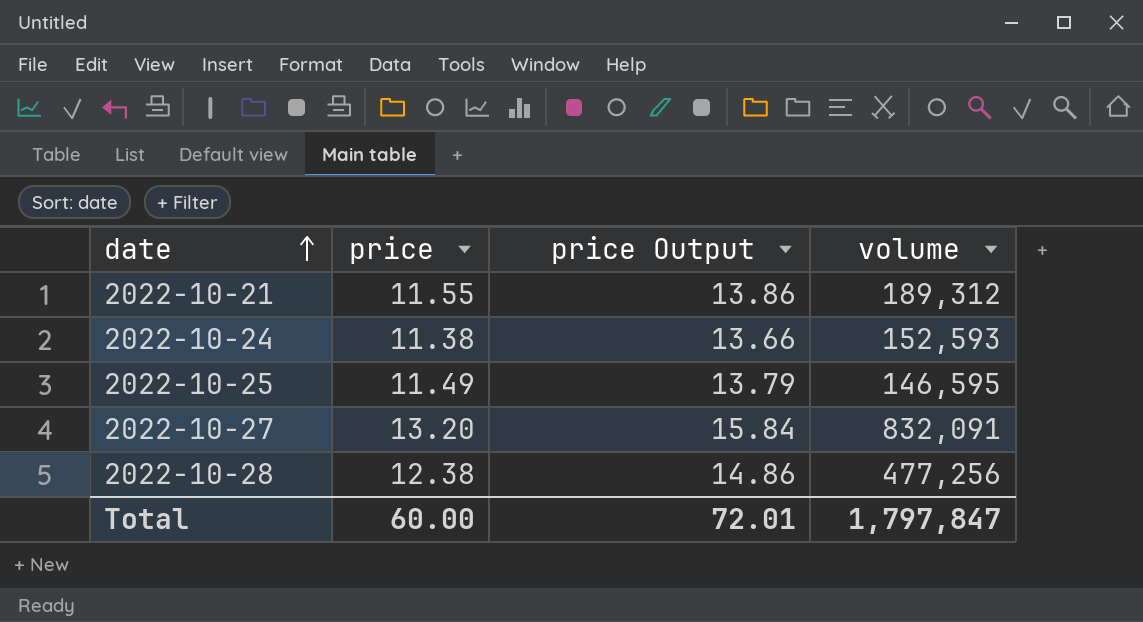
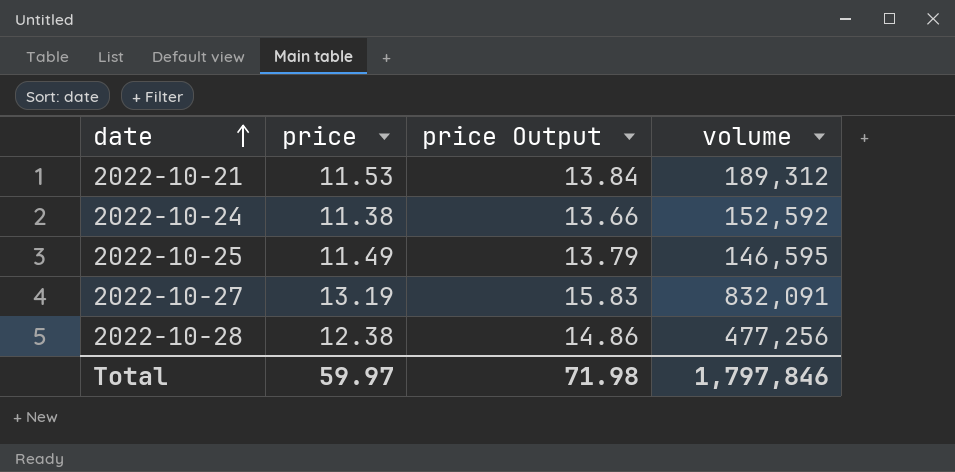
2022-10-21 | price: 11.55 -> 11.53
2022-10-21 | price Output: 13.86 -> 13.84
2022-10-24 | volume: 152,593 -> 152,592
2022-10-27 | price: 13.20 -> 13.19
2022-10-27 | price Output: 15.84 -> 15.83
Total | price: 60.00 -> 59.97
Total | price Output: 72.01 -> 71.98
Total | volume: 1,797,847 -> 1,797,846

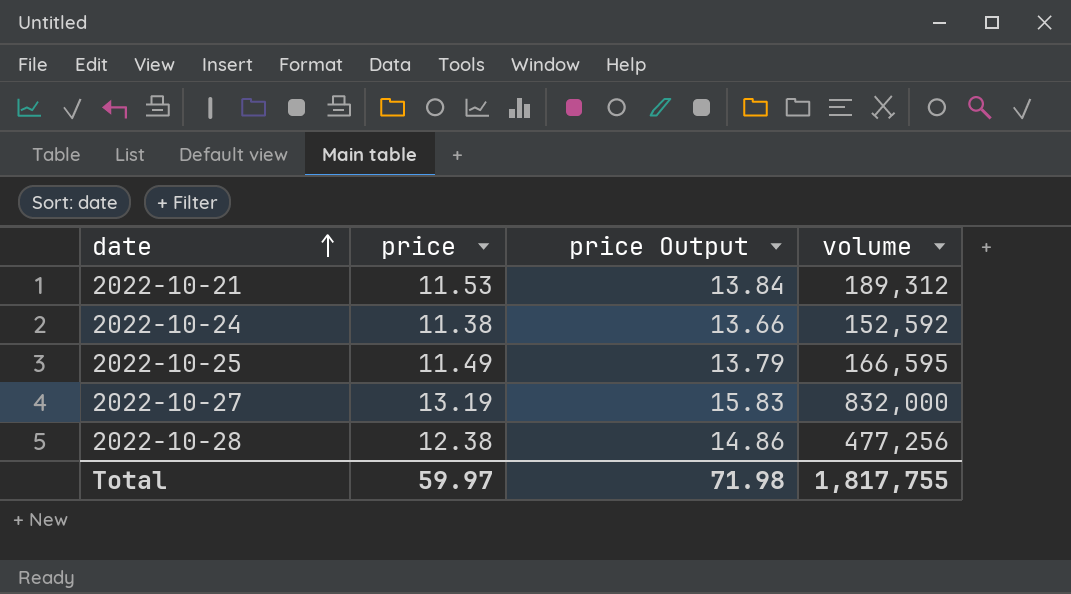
2022-10-25 | volume: 146,595 -> 166,595
2022-10-27 | volume: 832,091 -> 832,000
Total | volume: 1,797,846 -> 1,817,755

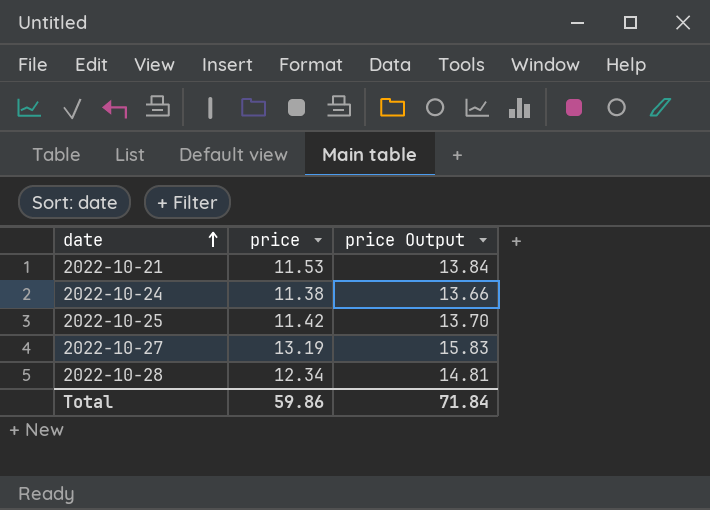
column volume | position: 4 -> none
2022-10-25 | price: 11.49 -> 11.42
2022-10-25 | price Output: 13.79 -> 13.70
2022-10-28 | price: 12.38 -> 12.34
2022-10-28 | price Output: 14.86 -> 14.81
Total | price: 59.97 -> 59.86
Total | price Output: 71.98 -> 71.84

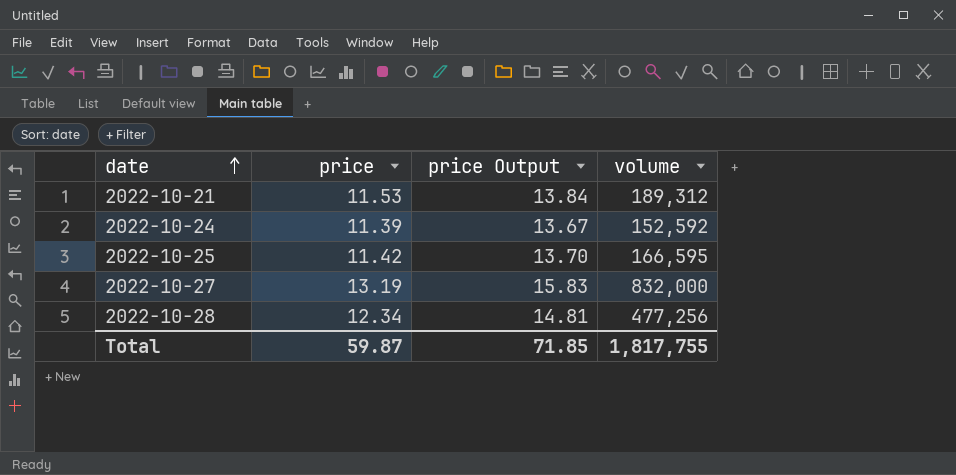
column volume | position: none -> 4
2022-10-24 | price: 11.38 -> 11.39
2022-10-24 | price Output: 13.66 -> 13.67
Total | price: 59.86 -> 59.87
Total | price Output: 71.84 -> 71.85

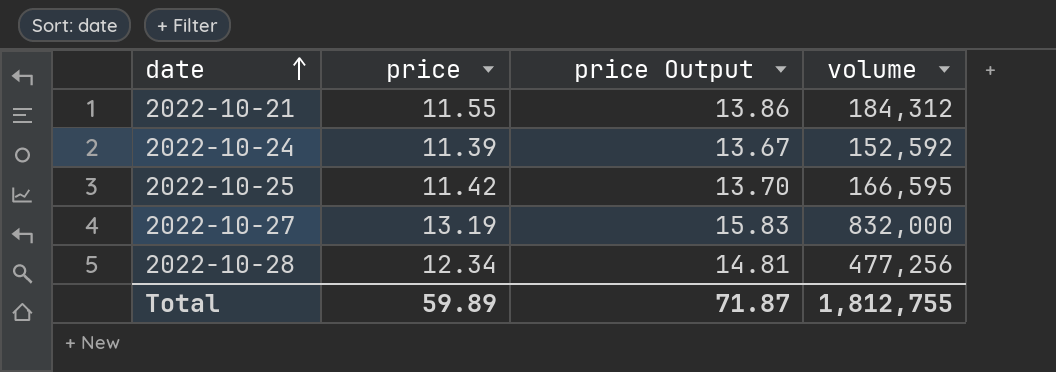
2022-10-21 | price: 11.53 -> 11.55
2022-10-21 | price Output: 13.84 -> 13.86
2022-10-21 | volume: 189,312 -> 184,312
Total | price: 59.87 -> 59.89
Total | price Output: 71.85 -> 71.87
Total | volume: 1,817,755 -> 1,812,755

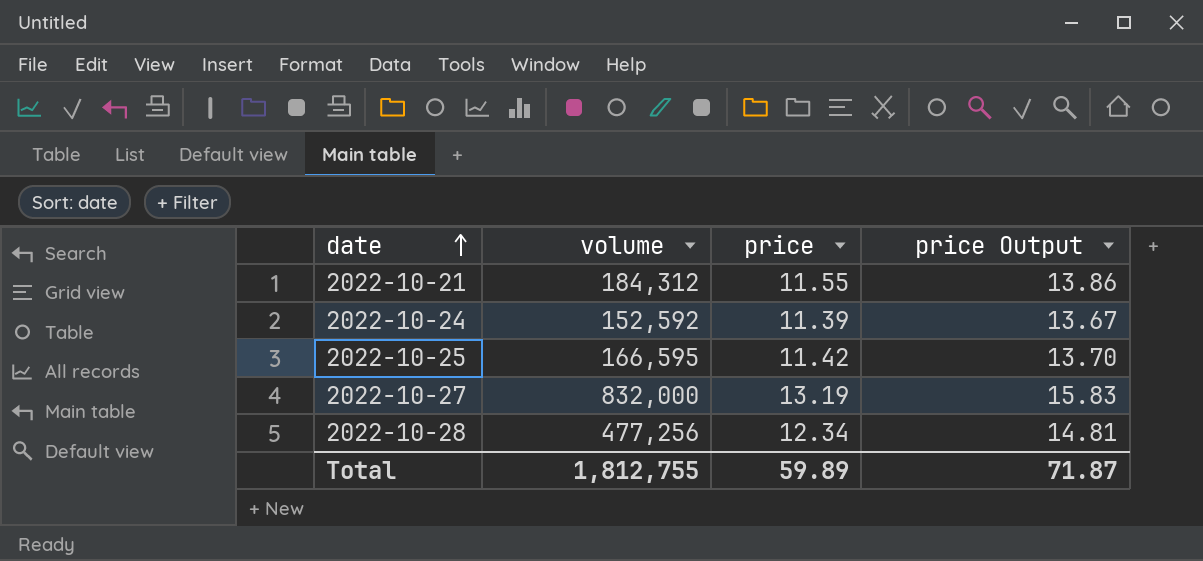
column volume | position: 4 -> 2

